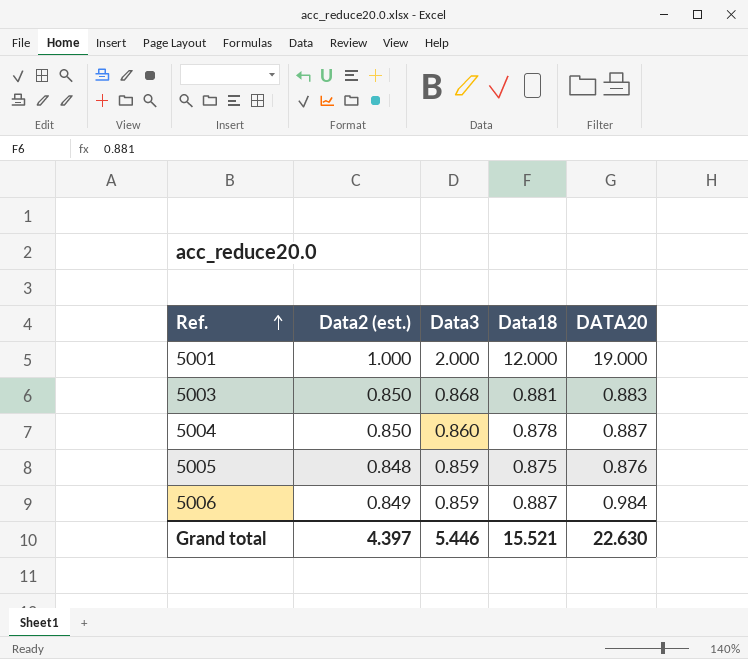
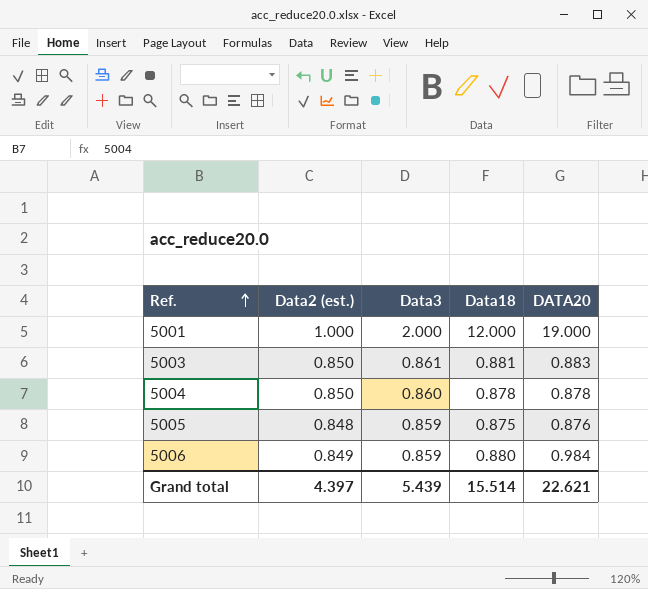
5003 | Data3: 0.868 -> 0.861
5004 | DATA20: 0.887 -> 0.878
5006 | Data18: 0.887 -> 0.880
Grand total | Data3: 5.446 -> 5.439
Grand total | Data18: 15.521 -> 15.514
Grand total | DATA20: 22.630 -> 22.621

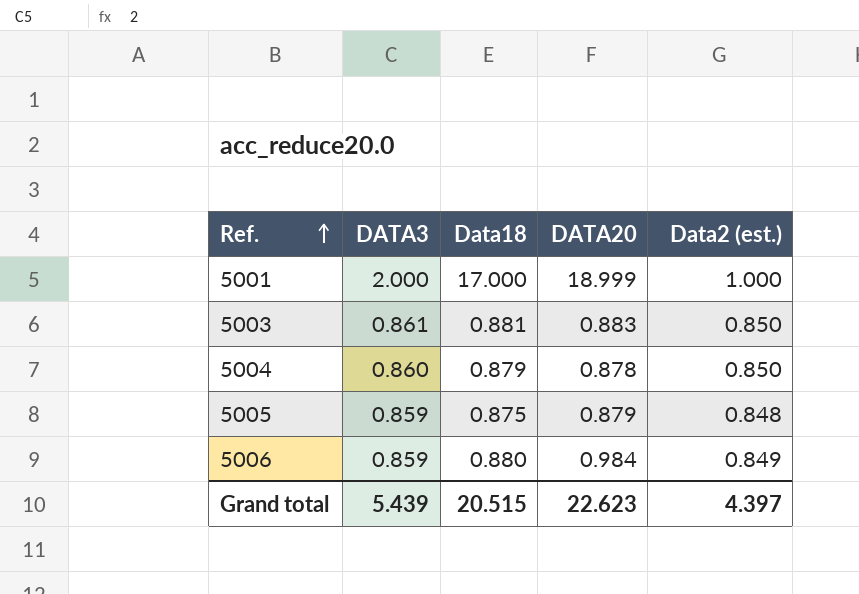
column name: Data3 -> DATA3
column Data2 (est.) | position: 2 -> 5
5001 | Data18: 12.000 -> 17.000
5001 | DATA20: 19.000 -> 18.999
5004 | Data18: 0.878 -> 0.879
5005 | DATA20: 0.876 -> 0.879
Grand total | Data18: 15.514 -> 20.515
Grand total | DATA20: 22.621 -> 22.623

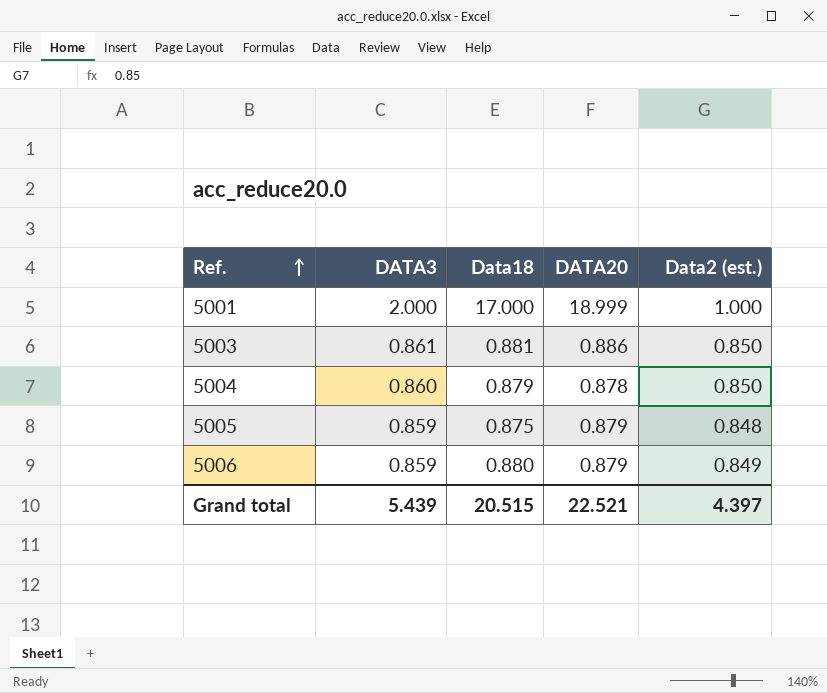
5003 | DATA20: 0.883 -> 0.886
5006 | DATA20: 0.984 -> 0.879
Grand total | DATA20: 22.623 -> 22.521

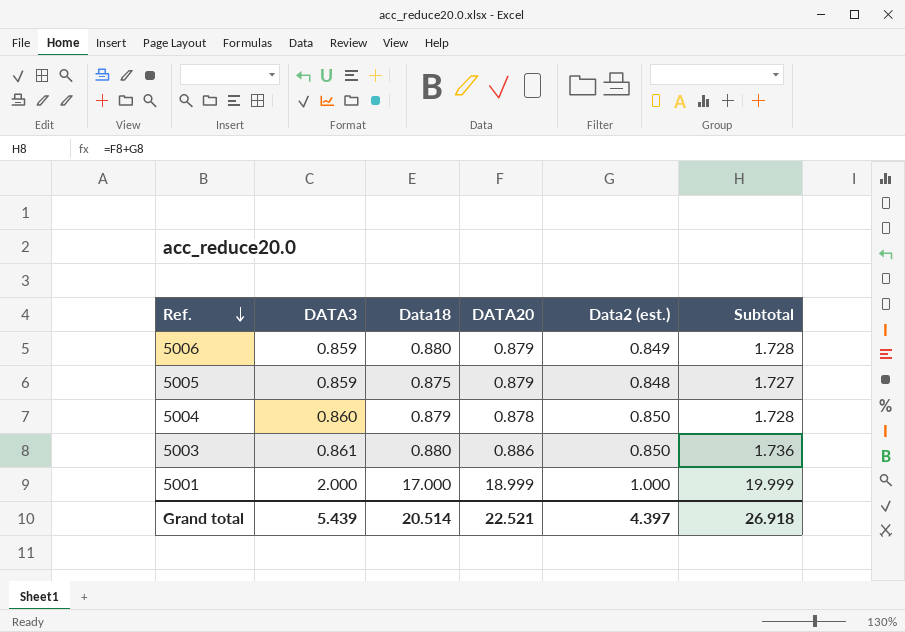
row order: Ref. ascending -> Ref. descending
column Subtotal | formula: none -> [DATA20] + [Data2 (est.)]
5003 | Data18: 0.881 -> 0.880
Grand total | Data18: 20.515 -> 20.514

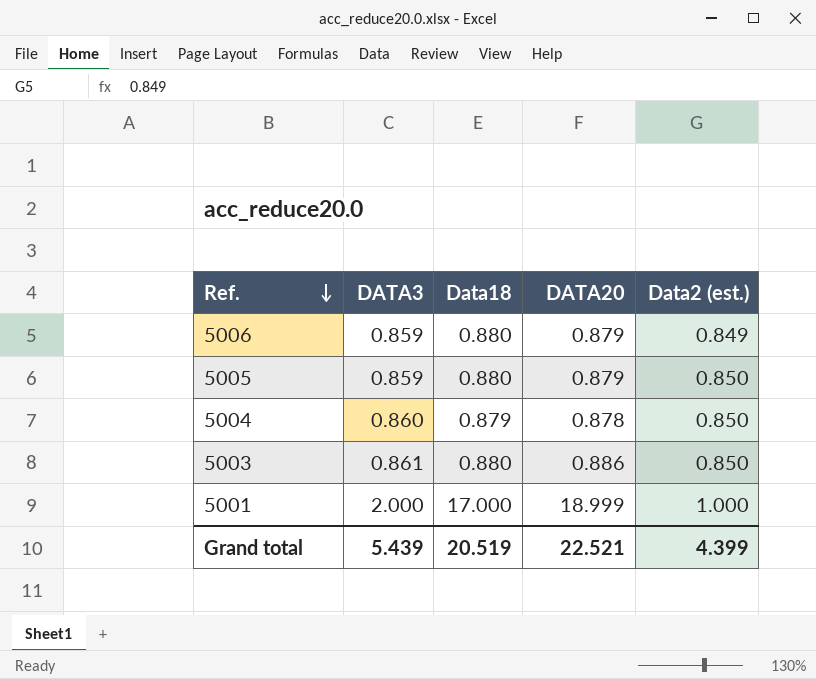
column Subtotal | formula: [DATA20] + [Data2 (est.)] -> none
5005 | Data18: 0.875 -> 0.880
5005 | Data2 (est.): 0.848 -> 0.850
Grand total | Data18: 20.514 -> 20.519
Grand total | Data2 (est.): 4.397 -> 4.399

